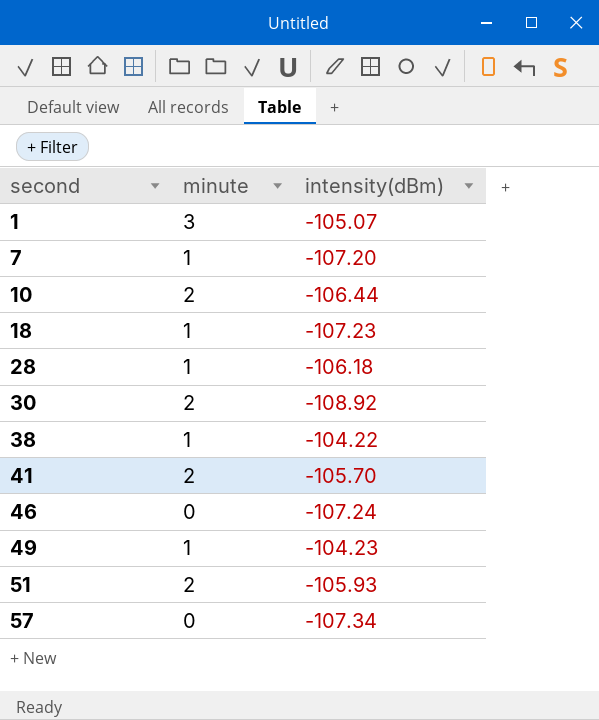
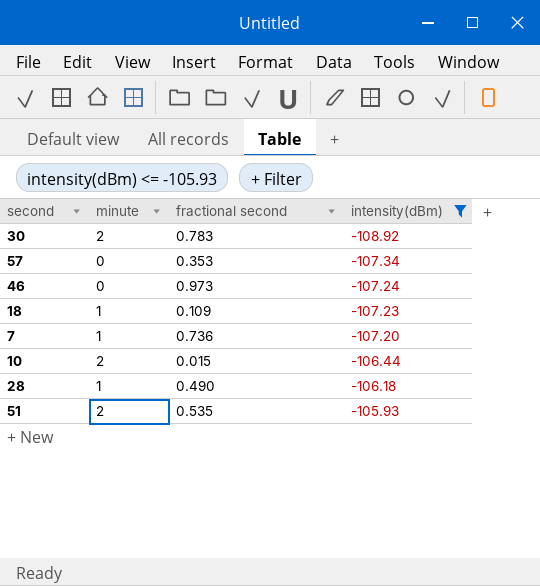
filter: none -> intensity(dBm) <= -105.93
row order: second ascending -> intensity(dBm) ascending
column fractional second | position: none -> 3

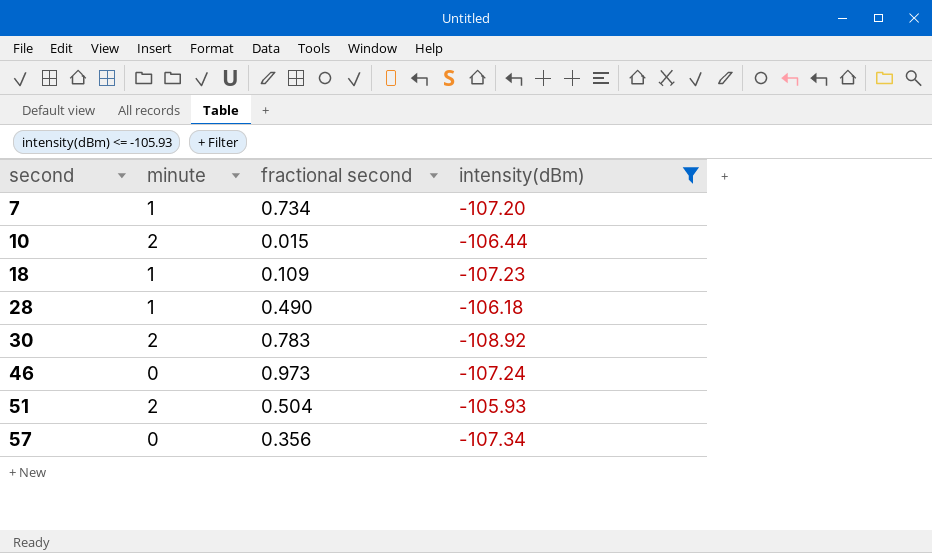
row order: intensity(dBm) ascending -> second ascending
7 | fractional second: 0.736 -> 0.734
51 | fractional second: 0.535 -> 0.504
57 | fractional second: 0.353 -> 0.356

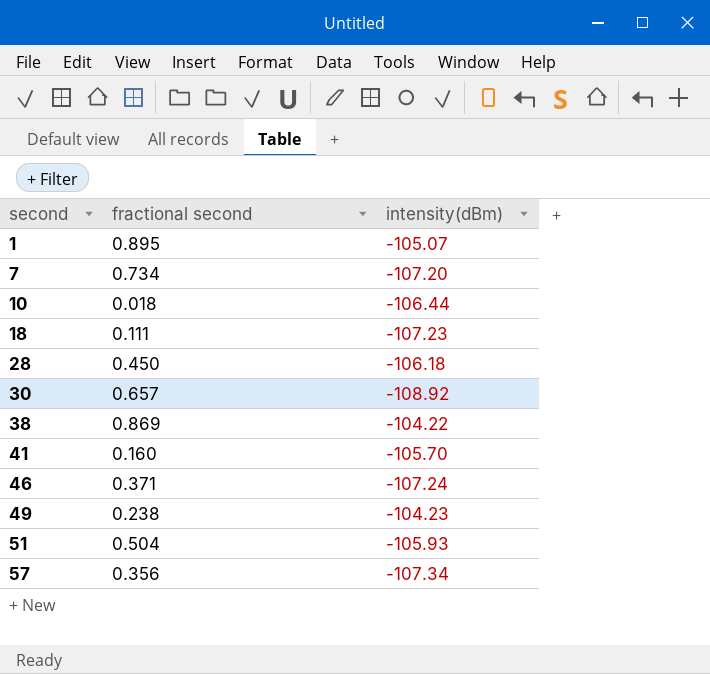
filter: intensity(dBm) <= -105.93 -> none
column minute | position: 2 -> none
10 | fractional second: 0.015 -> 0.018
18 | fractional second: 0.109 -> 0.111
28 | fractional second: 0.490 -> 0.450
30 | fractional second: 0.783 -> 0.657
46 | fractional second: 0.973 -> 0.371

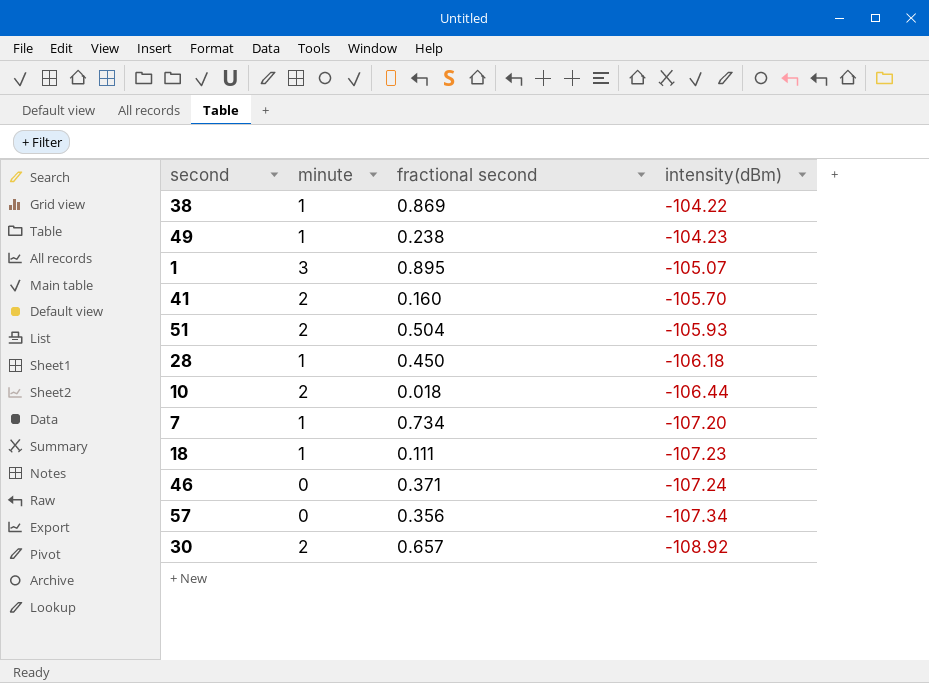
row order: second ascending -> intensity(dBm) descending
column minute | position: none -> 2

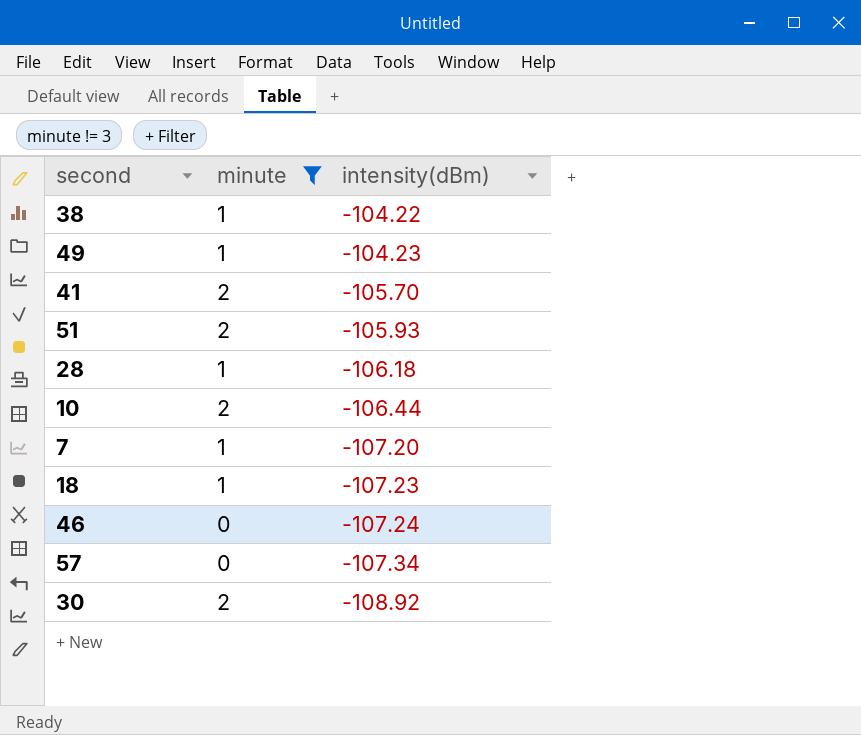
filter: none -> minute != 3
column fractional second | position: 3 -> none

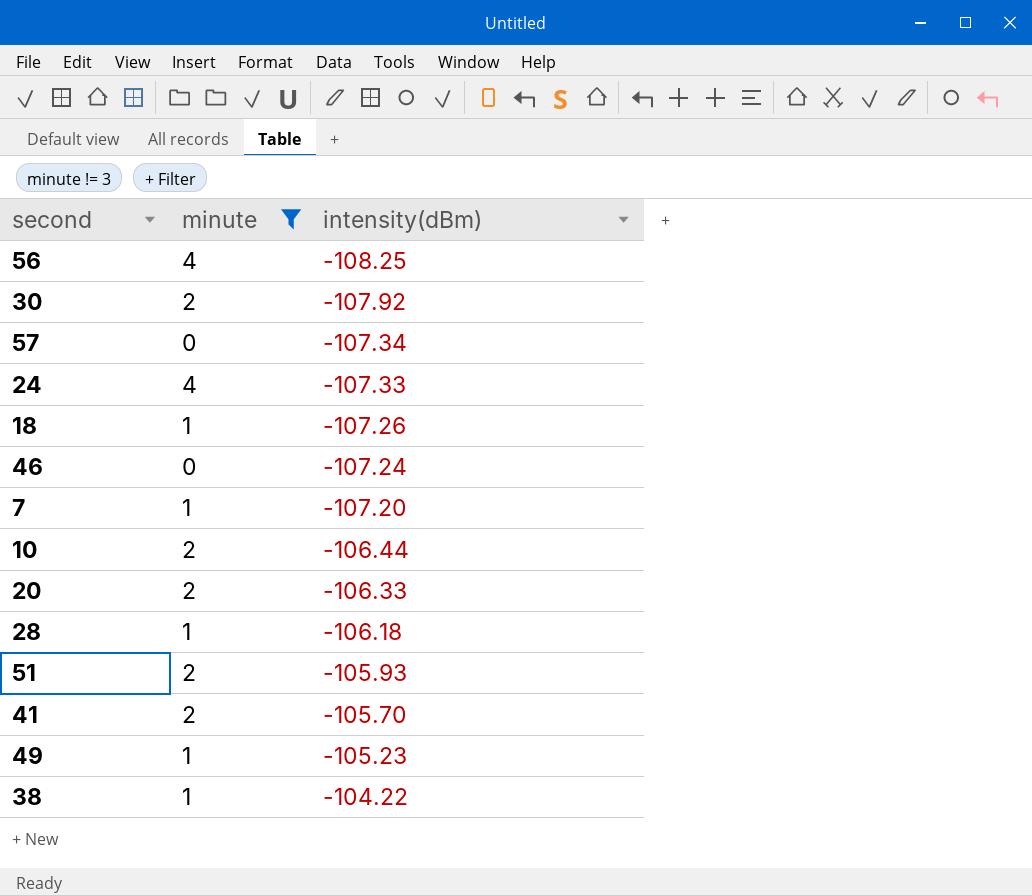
row order: intensity(dBm) descending -> intensity(dBm) ascending
row 56: none -> 4 | -108.25
30 | intensity(dBm): -108.92 -> -107.92
row 24: none -> 4 | -107.33
18 | intensity(dBm): -107.23 -> -107.26
row 20: none -> 2 | -106.33
49 | intensity(dBm): -104.23 -> -105.23

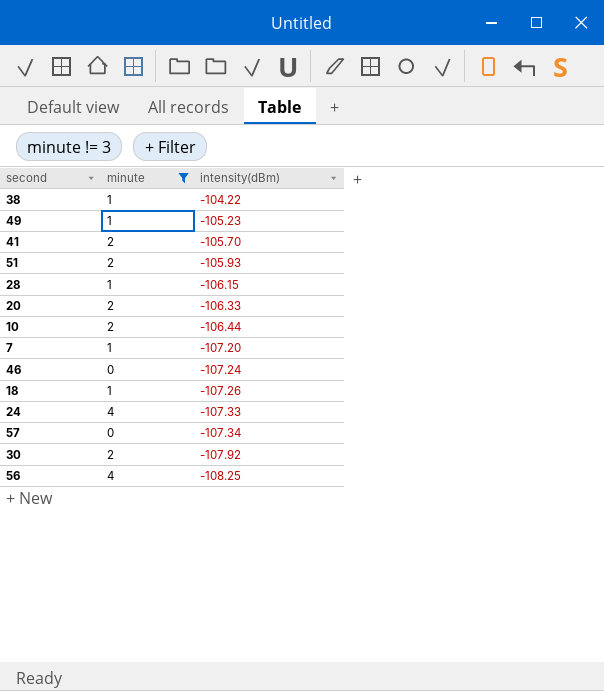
row order: intensity(dBm) ascending -> intensity(dBm) descending
28 | intensity(dBm): -106.18 -> -106.15

